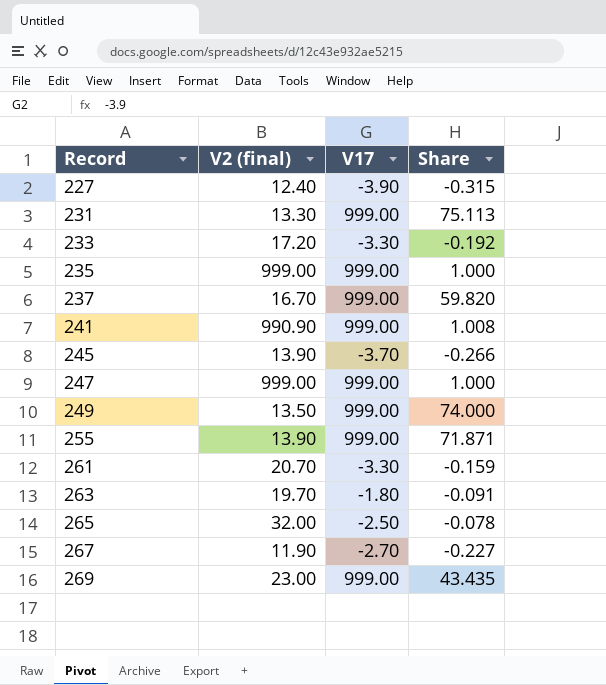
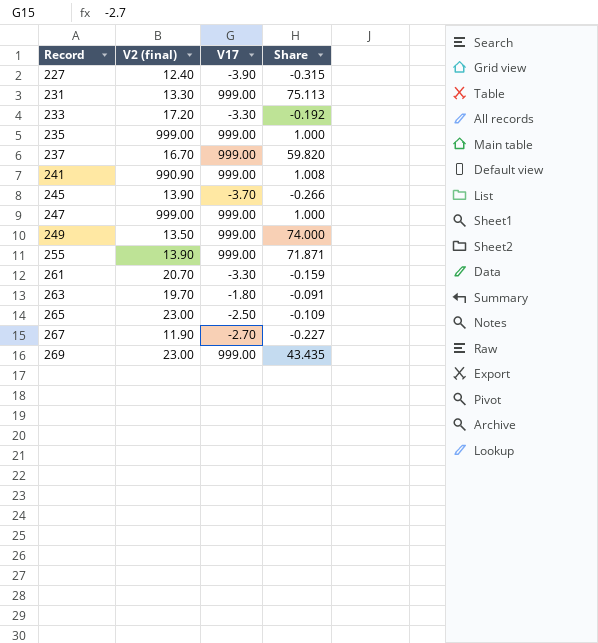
265 | V2 (final): 32.00 -> 23.00
265 | Share: -0.078 -> -0.109

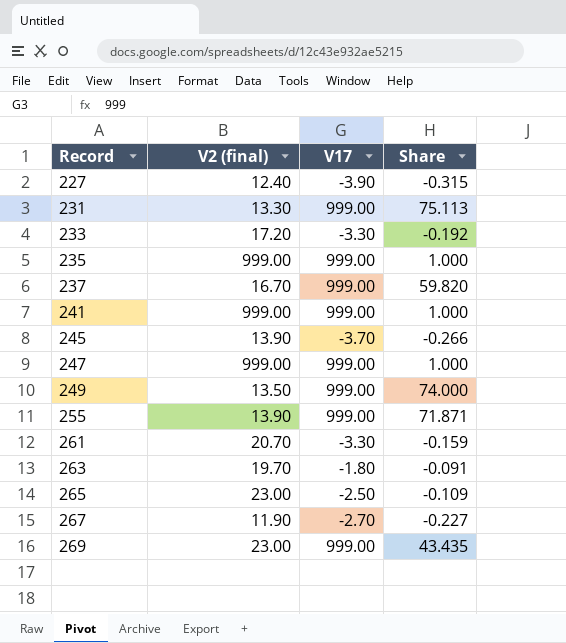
241 | V2 (final): 990.90 -> 999.00
241 | Share: 1.008 -> 1.000

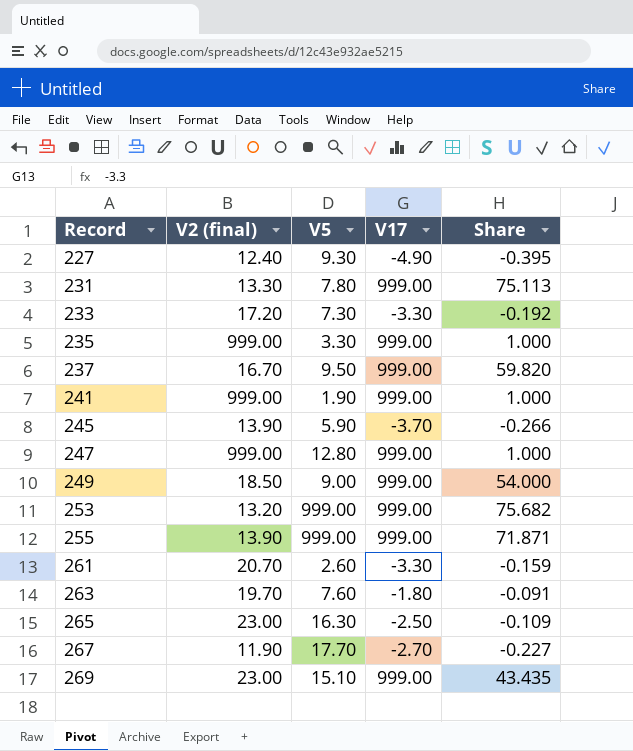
column V5 | position: none -> 3
227 | V17: -3.90 -> -4.90
227 | Share: -0.315 -> -0.395
249 | V2 (final): 13.50 -> 18.50
249 | Share: 74.000 -> 54.000
row 253: none -> 13.20 | 999.00 | 999.00 | 75.682

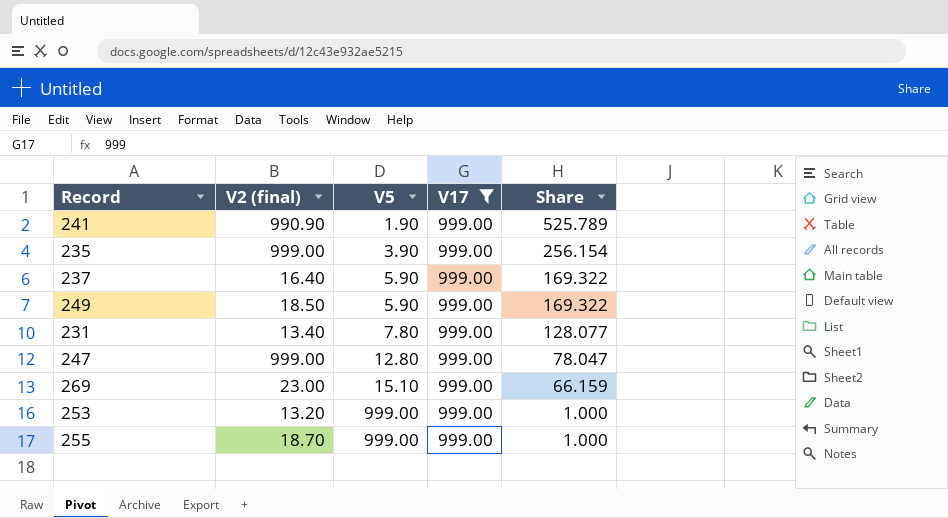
filter: none -> V17 = 999.00
row order: Record ascending -> V5 ascending
column Share | formula: [V17] / [V2 (final)] -> [V17] / [V5]
241 | V2 (final): 999.00 -> 990.90
235 | V5: 3.30 -> 3.90
237 | V2 (final): 16.70 -> 16.40
237 | V5: 9.50 -> 5.90
249 | V5: 9.00 -> 5.90
231 | V2 (final): 13.30 -> 13.40
255 | V2 (final): 13.90 -> 18.70

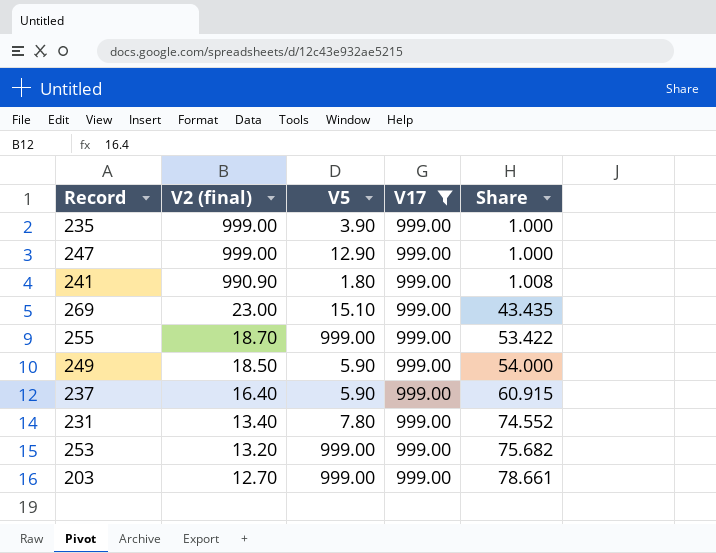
row order: V5 ascending -> V2 (final) descending
column Share | formula: [V17] / [V5] -> [V17] / [V2 (final)]
247 | V5: 12.80 -> 12.90
241 | V5: 1.90 -> 1.80
row 203: none -> 12.70 | 999.00 | 999.00 | 78.661

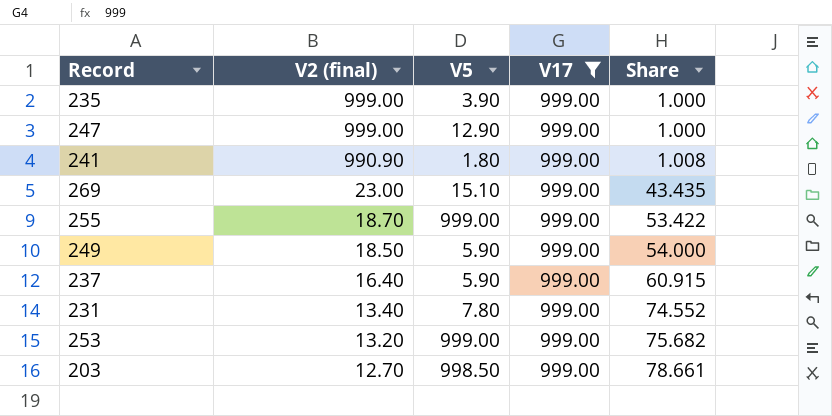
203 | V5: 999.00 -> 998.50

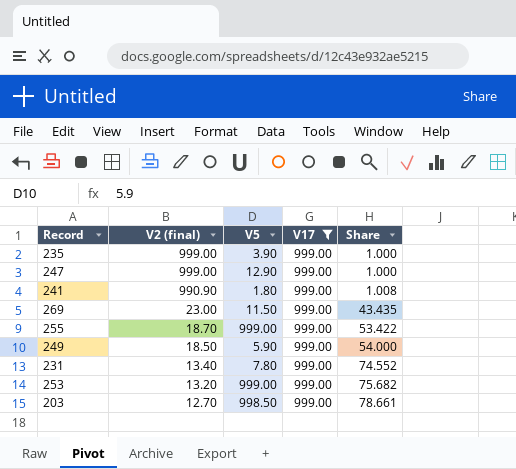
row 237: 16.40 | 5.90 | 999.00 | 60.915 -> none
269 | V5: 15.10 -> 11.50

